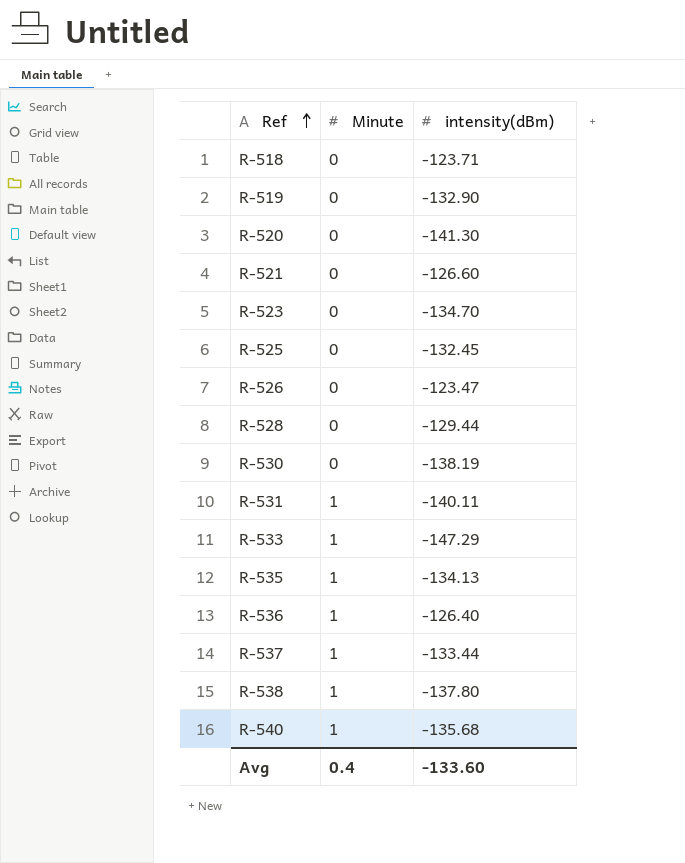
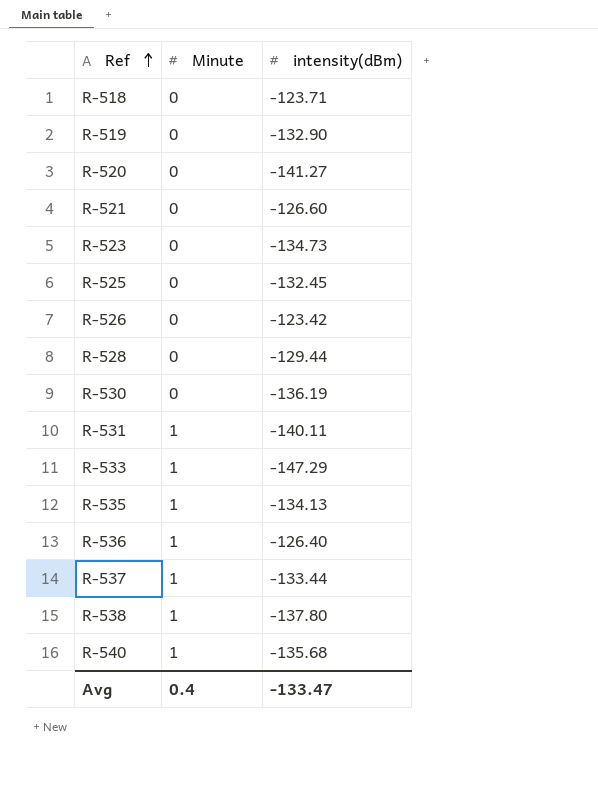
R-520 | intensity(dBm): -141.30 -> -141.27
R-523 | intensity(dBm): -134.70 -> -134.73
R-526 | intensity(dBm): -123.47 -> -123.42
R-530 | intensity(dBm): -138.19 -> -136.19
Avg | intensity(dBm): -133.60 -> -133.47

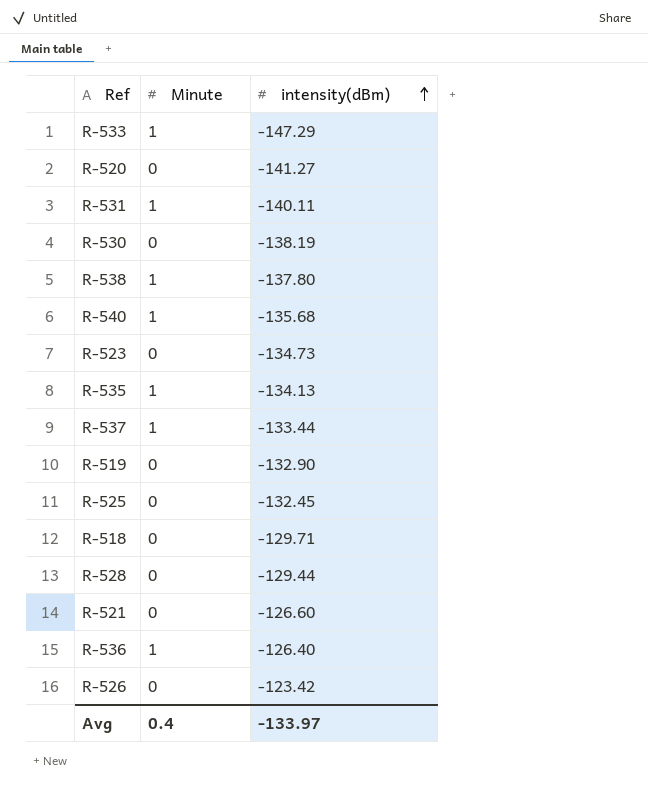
row order: Ref ascending -> intensity(dBm) ascending
R-530 | intensity(dBm): -136.19 -> -138.19
R-518 | intensity(dBm): -123.71 -> -129.71
Avg | intensity(dBm): -133.47 -> -133.97

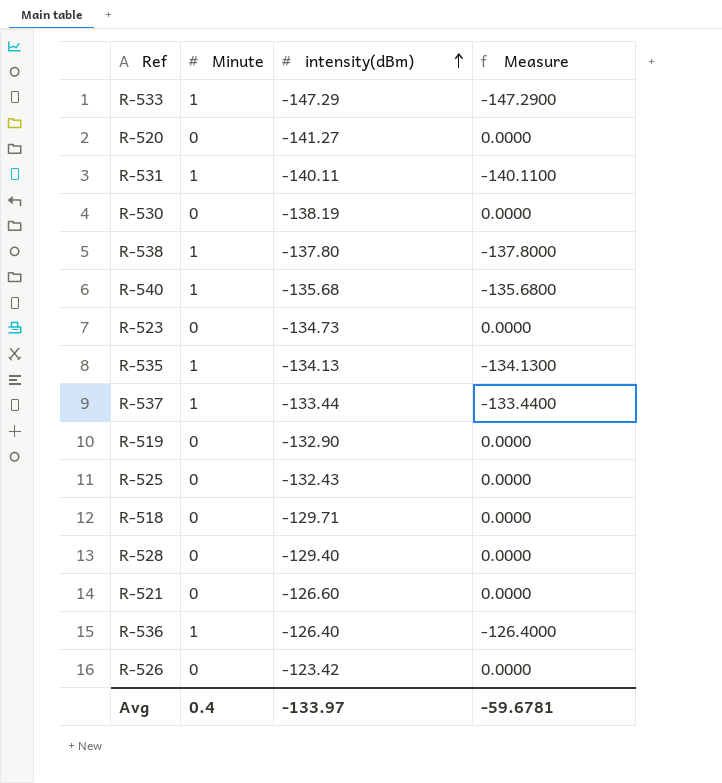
column Measure | formula: none -> [Minute] * [intensity(dBm)]
R-525 | intensity(dBm): -132.45 -> -132.43
R-528 | intensity(dBm): -129.44 -> -129.40

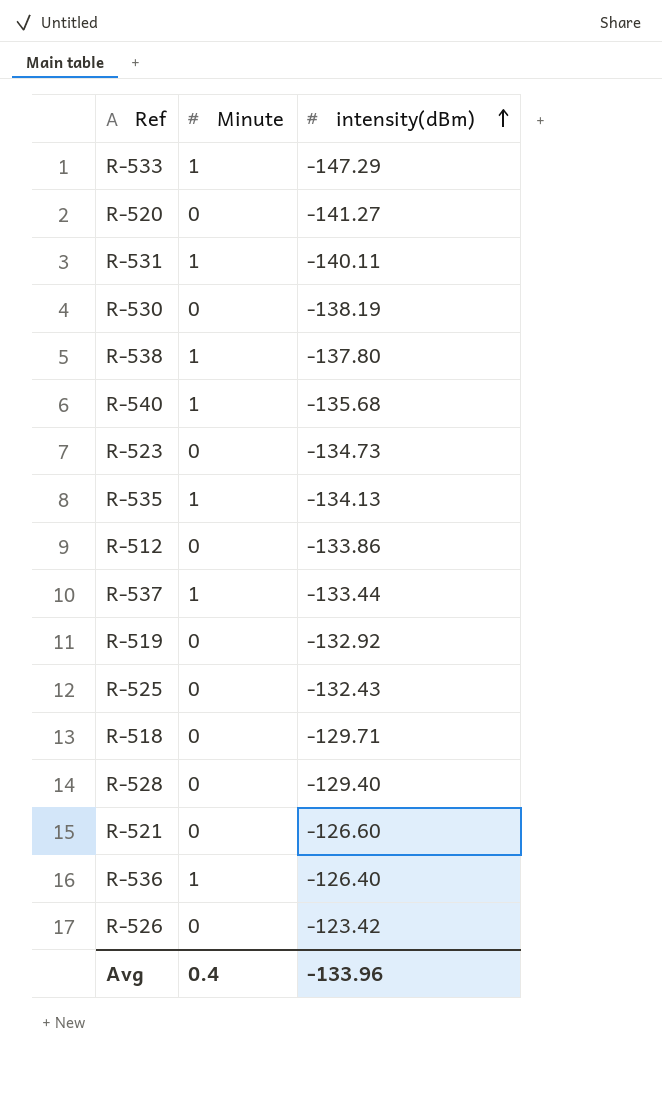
column Measure | formula: [Minute] * [intensity(dBm)] -> none
row R-512: none -> 0 | -133.86
R-519 | intensity(dBm): -132.90 -> -132.92
Avg | intensity(dBm): -133.97 -> -133.96

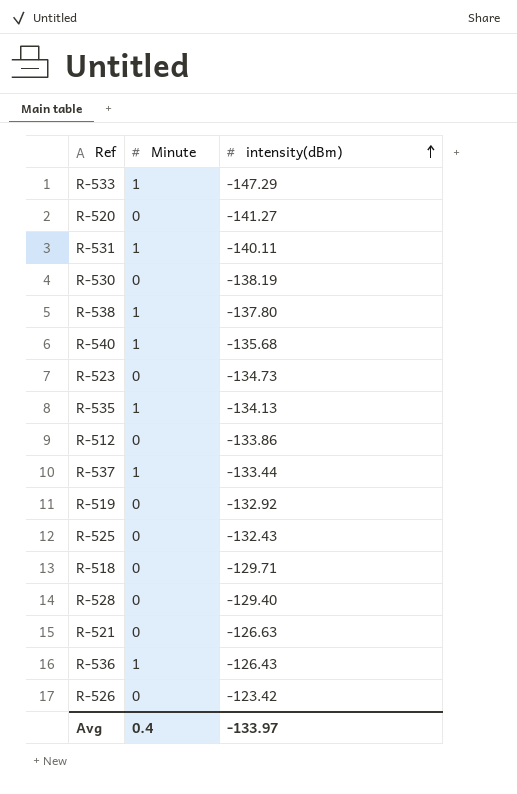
R-521 | intensity(dBm): -126.60 -> -126.63
R-536 | intensity(dBm): -126.40 -> -126.43
Avg | intensity(dBm): -133.96 -> -133.97

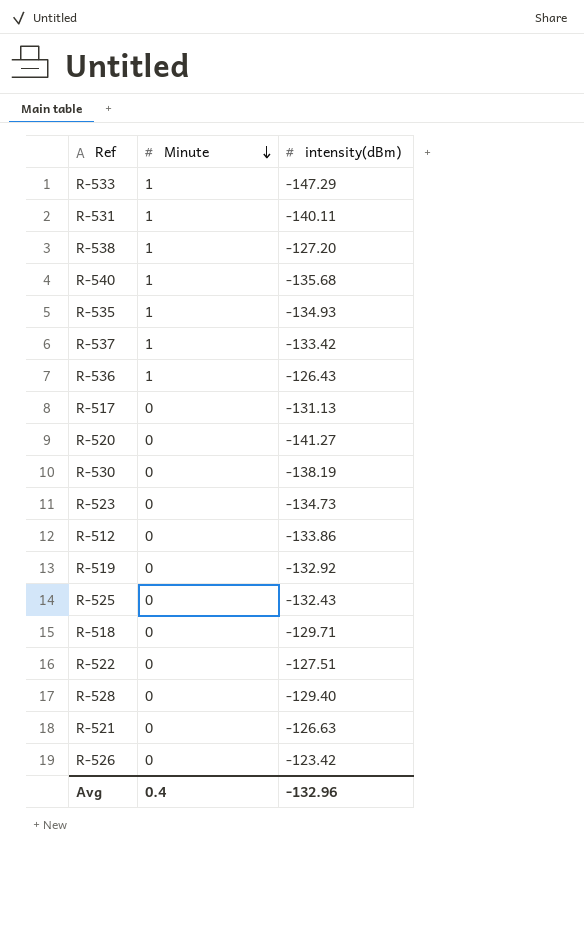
row order: intensity(dBm) ascending -> Minute descending
R-538 | intensity(dBm): -137.80 -> -127.20
R-535 | intensity(dBm): -134.13 -> -134.93
R-537 | intensity(dBm): -133.44 -> -133.42
row R-517: none -> 0 | -131.13
row R-522: none -> 0 | -127.51
Avg | intensity(dBm): -133.97 -> -132.96

